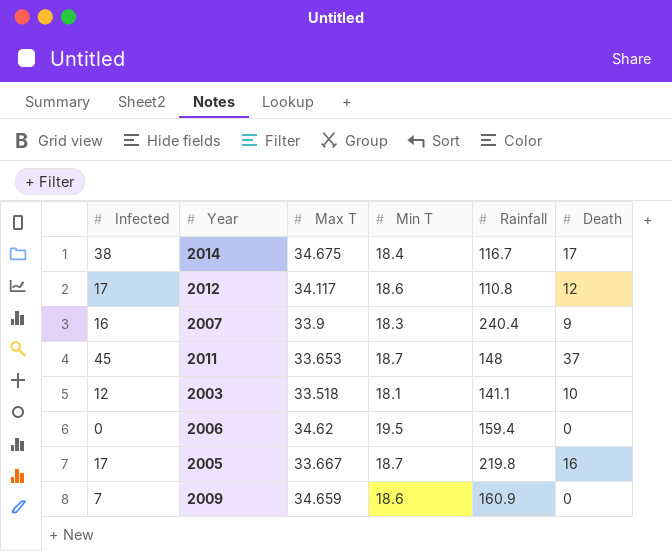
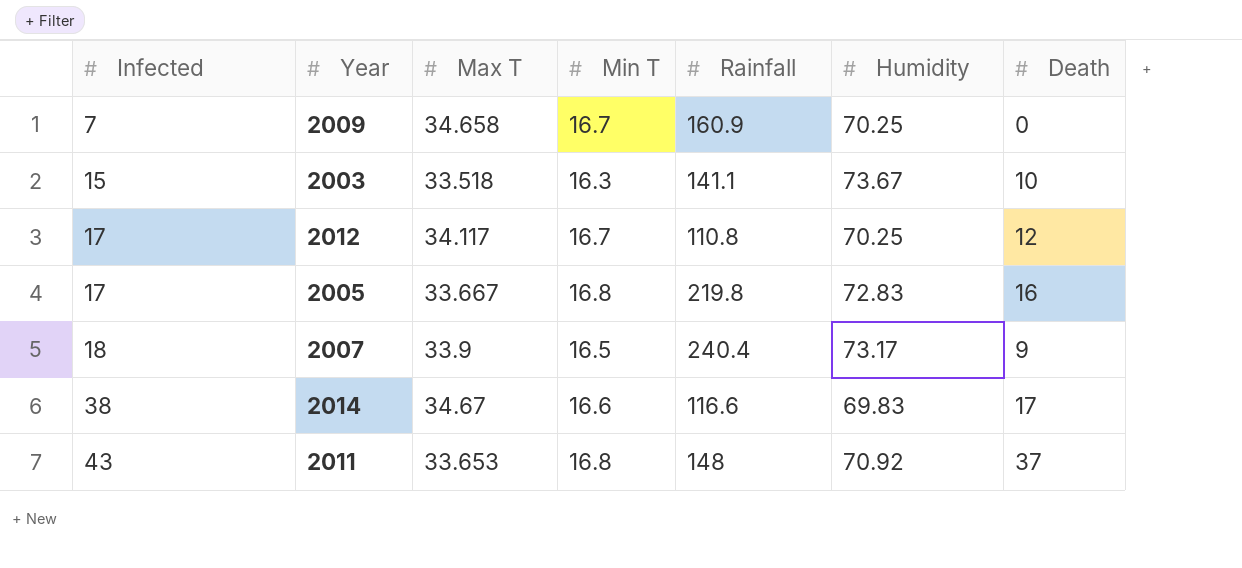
row order: none -> Infected ascending
column Humidity | position: none -> 6
row 2006: 0 | 34.62 | 19.5 | 159.4 | 0 -> none
2009 | Max T: 34.659 -> 34.658
2009 | Min T: 18.6 -> 16.7
2003 | Infected: 12 -> 15
2003 | Min T: 18.1 -> 16.3
2012 | Min T: 18.6 -> 16.7
2005 | Min T: 18.7 -> 16.8
2007 | Infected: 16 -> 18
2007 | Min T: 18.3 -> 16.5
2014 | Max T: 34.675 -> 34.67
2014 | Min T: 18.4 -> 16.6
2014 | Rainfall: 116.7 -> 116.6
2011 | Infected: 45 -> 43
2011 | Min T: 18.7 -> 16.8

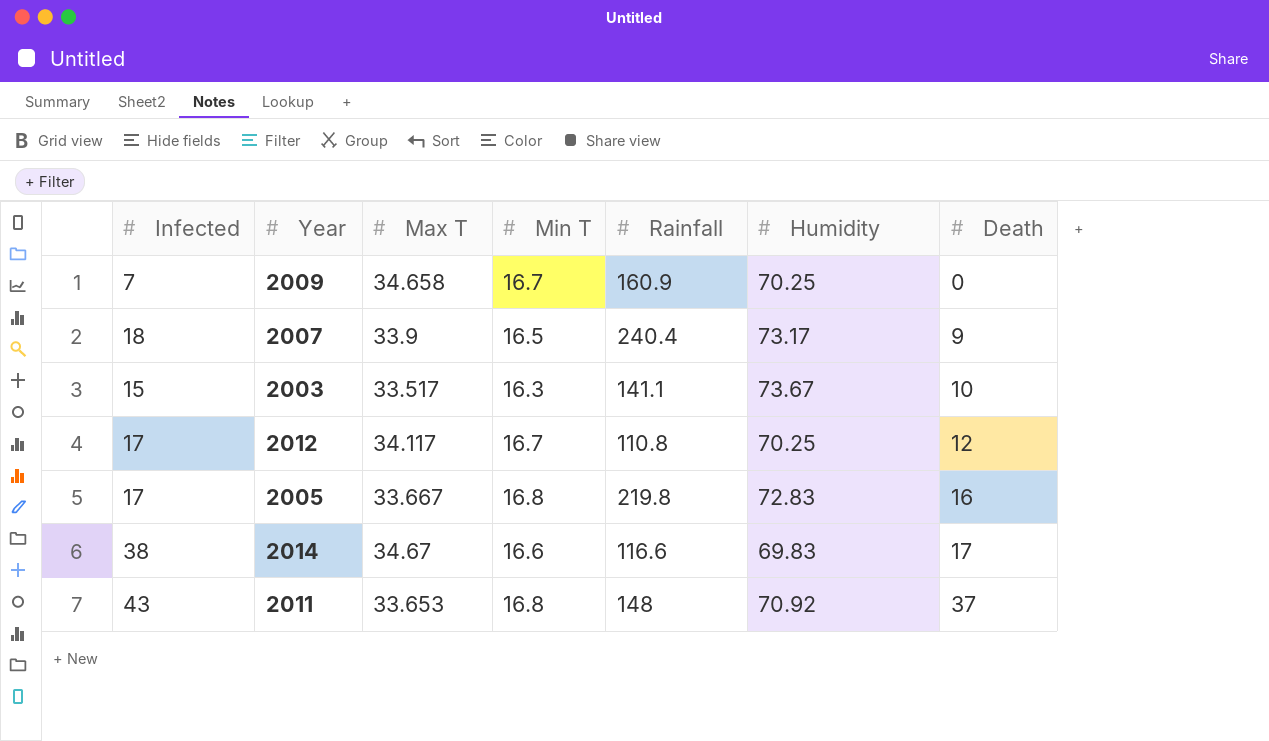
row order: Infected ascending -> Death ascending
2003 | Max T: 33.518 -> 33.517

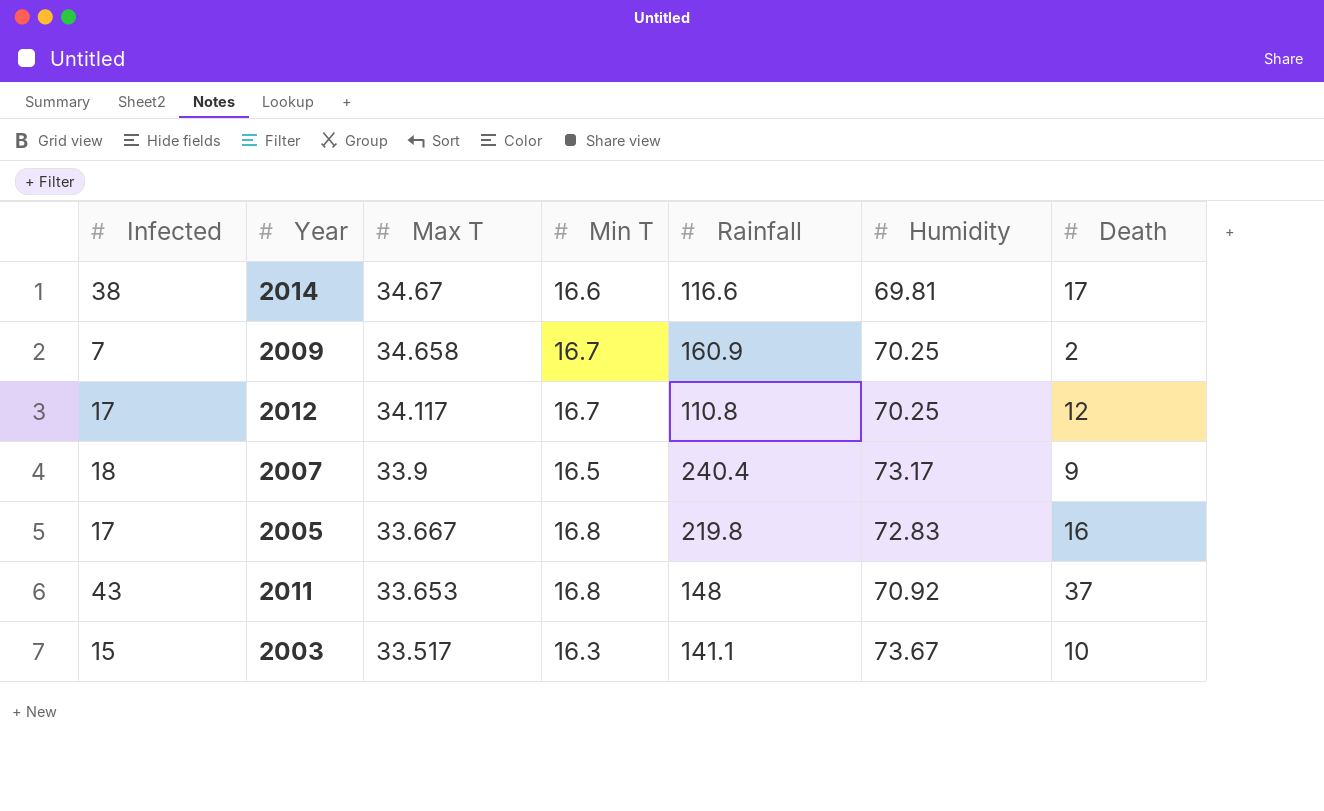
row order: Death ascending -> Max T descending
2014 | Humidity: 69.83 -> 69.81
2009 | Death: 0 -> 2

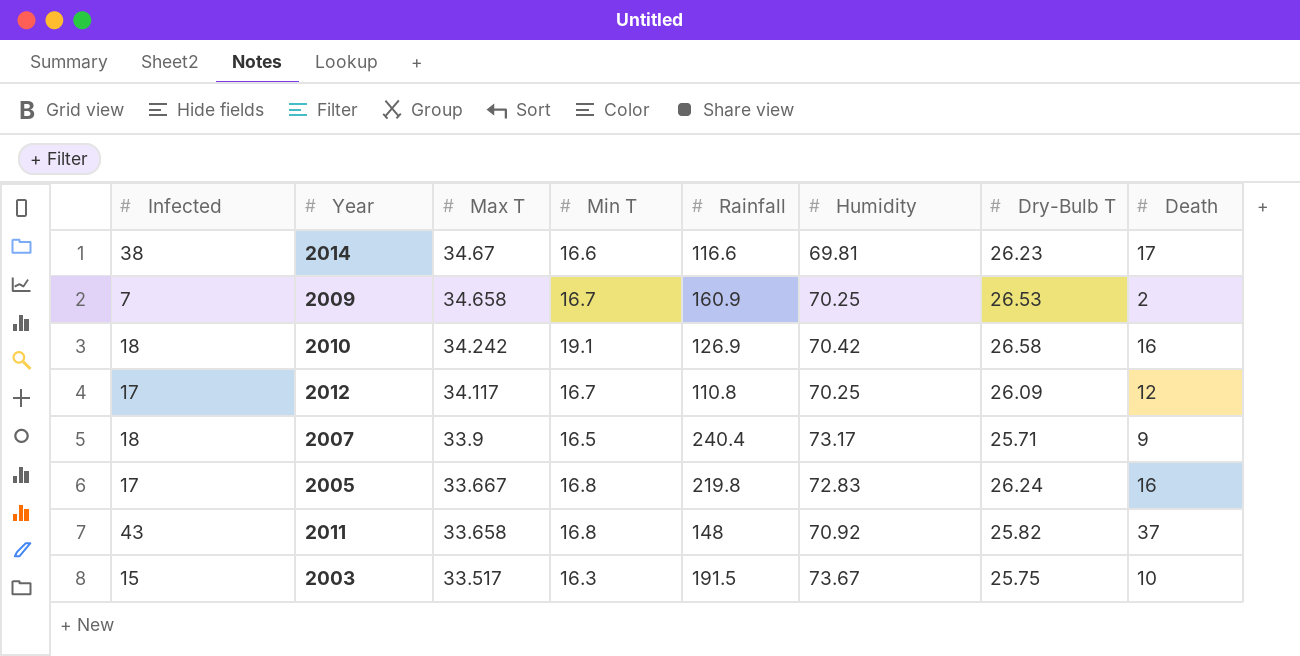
column Dry-Bulb T | position: none -> 7
row 2010: none -> 18 | 34.242 | 19.1 | 126.9 | 70.42 | 26.58 | 16
2011 | Max T: 33.653 -> 33.658
2003 | Rainfall: 141.1 -> 191.5

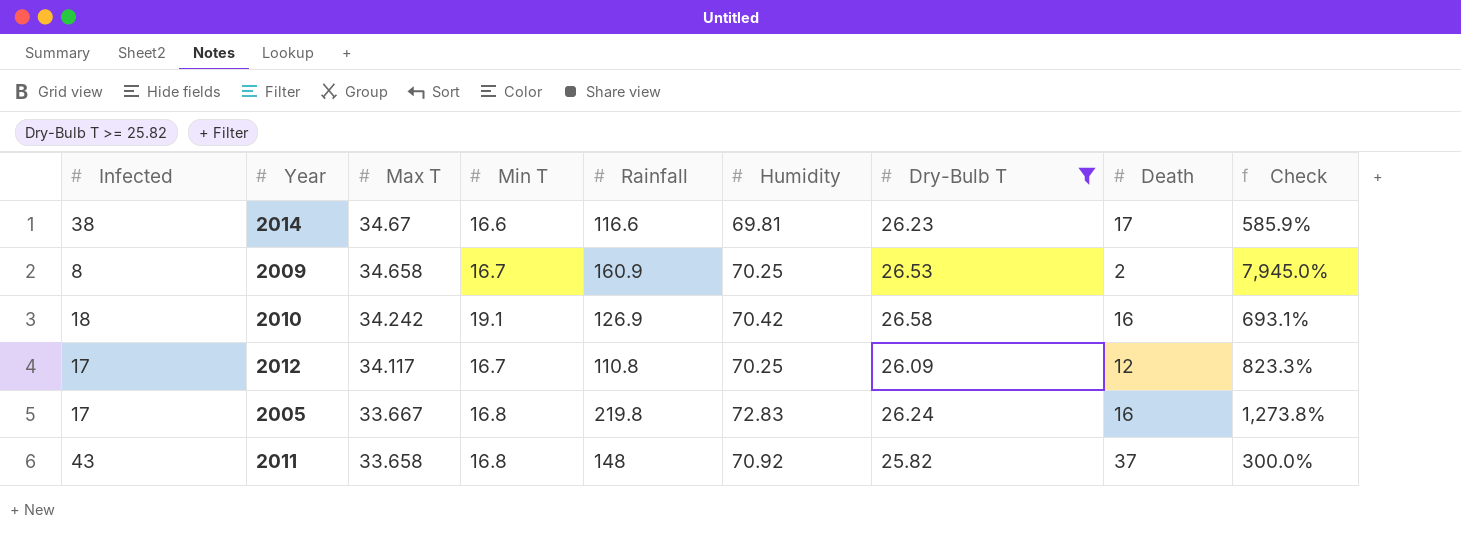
filter: none -> Dry-Bulb T >= 25.82
column Check | formula: none -> ([Rainfall] - [Death]) / [Death]
2009 | Infected: 7 -> 8

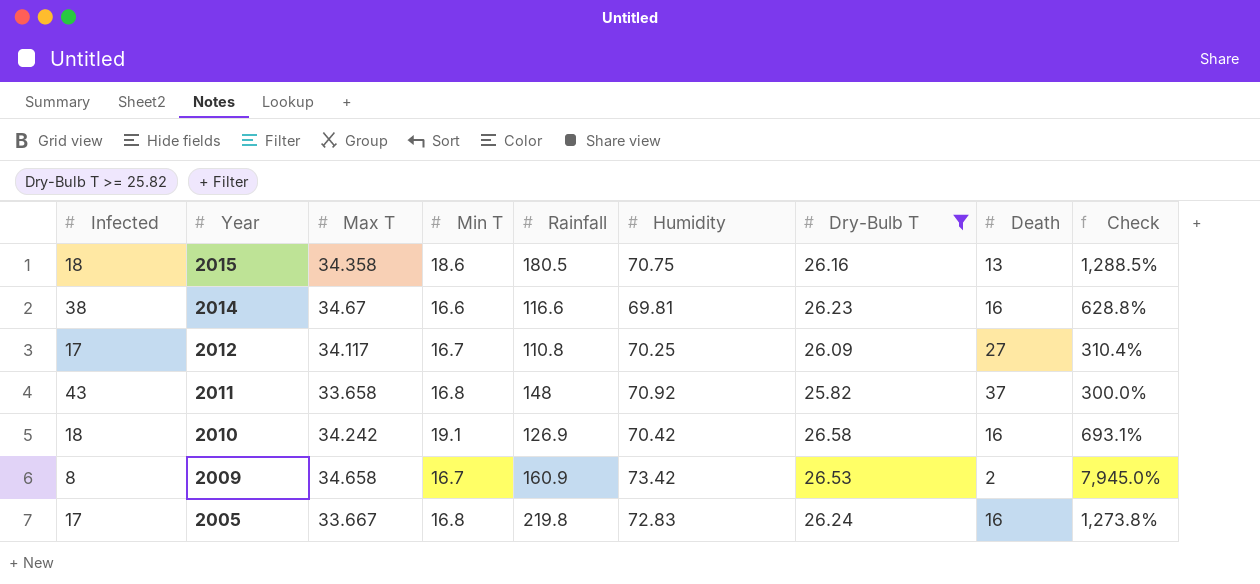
row order: Max T descending -> Year descending
row 2015: none -> 18 | 34.358 | 18.6 | 180.5 | 70.75 | 26.16 | 13 | 1,288.5%
2014 | Death: 17 -> 16
2014 | Check: 585.9% -> 628.8%
2012 | Death: 12 -> 27
2012 | Check: 823.3% -> 310.4%
2009 | Humidity: 70.25 -> 73.42

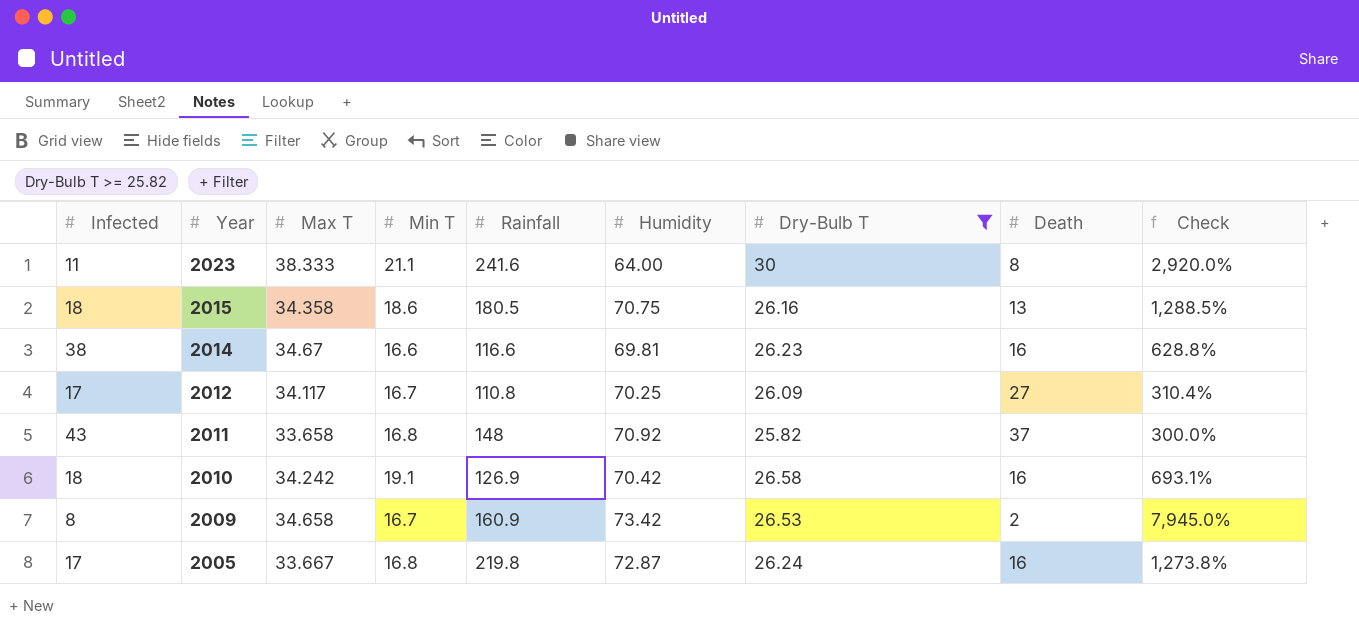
row 2023: none -> 11 | 38.333 | 21.1 | 241.6 | 64.00 | 30 | 8 | 2,920.0%
2005 | Humidity: 72.83 -> 72.87

